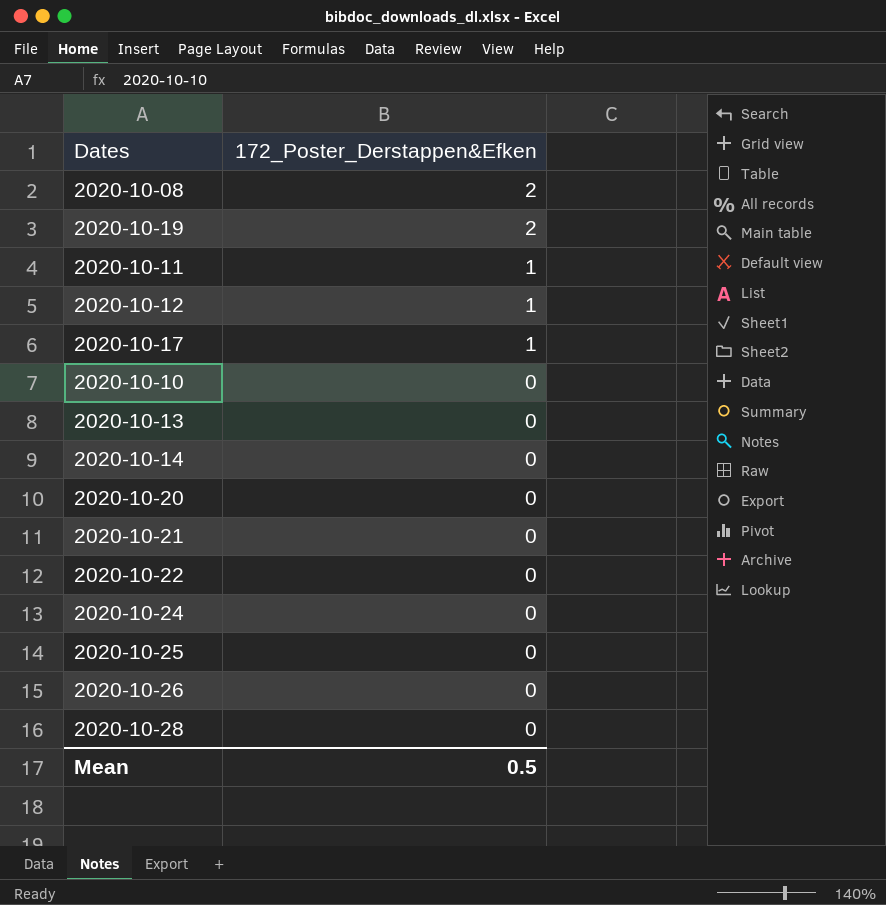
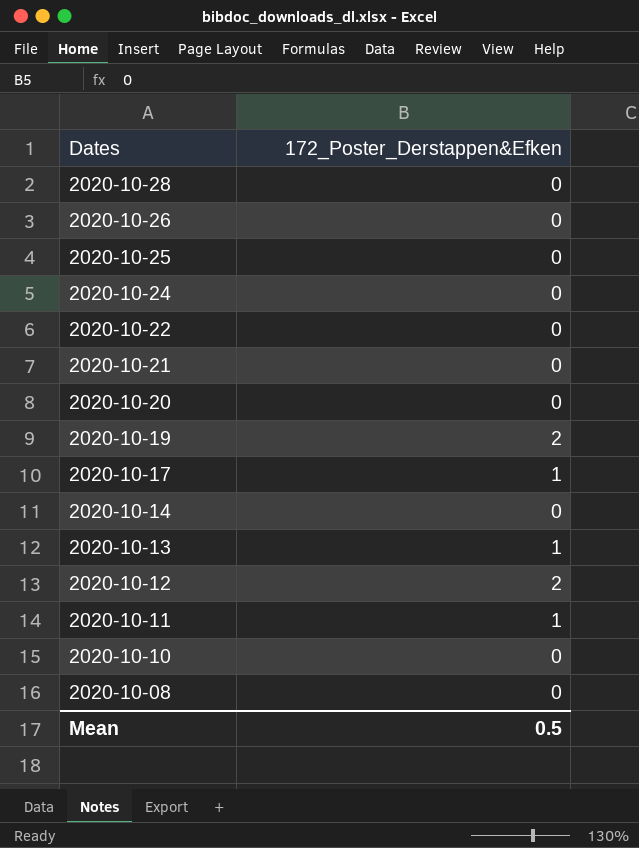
row order: 172_Poster_Derstappen&Efken descending -> Dates descending
2020-10-13 | 172_Poster_Derstappen&Efken: 0 -> 1
2020-10-12 | 172_Poster_Derstappen&Efken: 1 -> 2
2020-10-08 | 172_Poster_Derstappen&Efken: 2 -> 0

